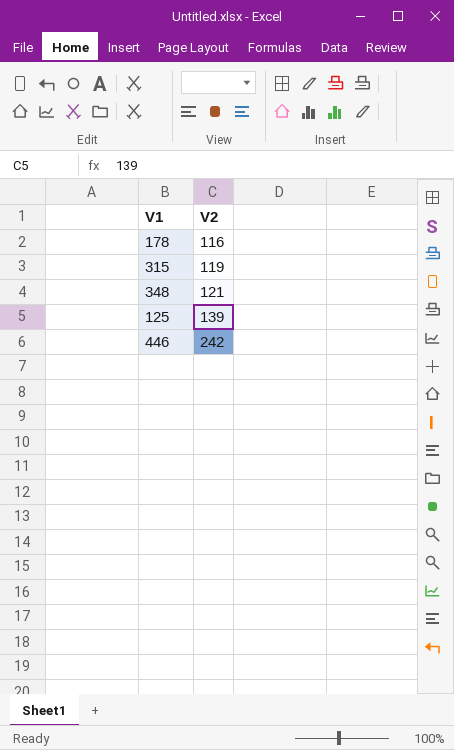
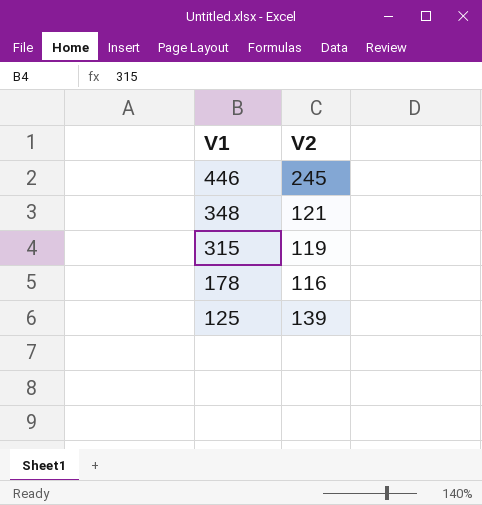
row order: V2 ascending -> V1 descending
446 | V2: 242 -> 245

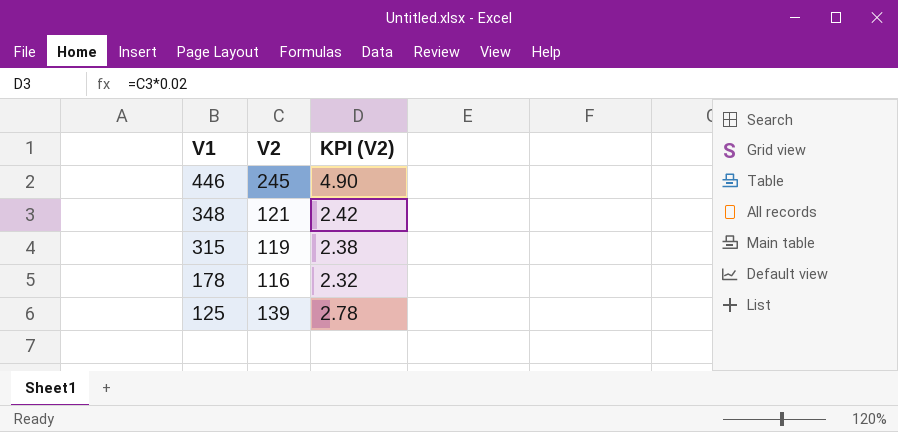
column KPI (V2) | formula: none -> [V2] * 0.02

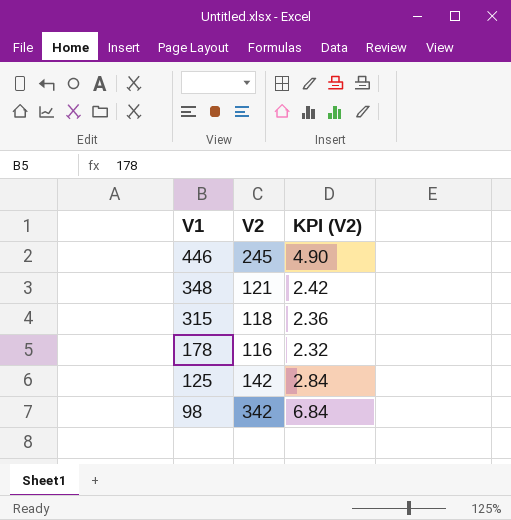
315 | V2: 119 -> 118
315 | KPI (V2): 2.38 -> 2.36
125 | V2: 139 -> 142
125 | KPI (V2): 2.78 -> 2.84
row 98: none -> 342 | 6.84

